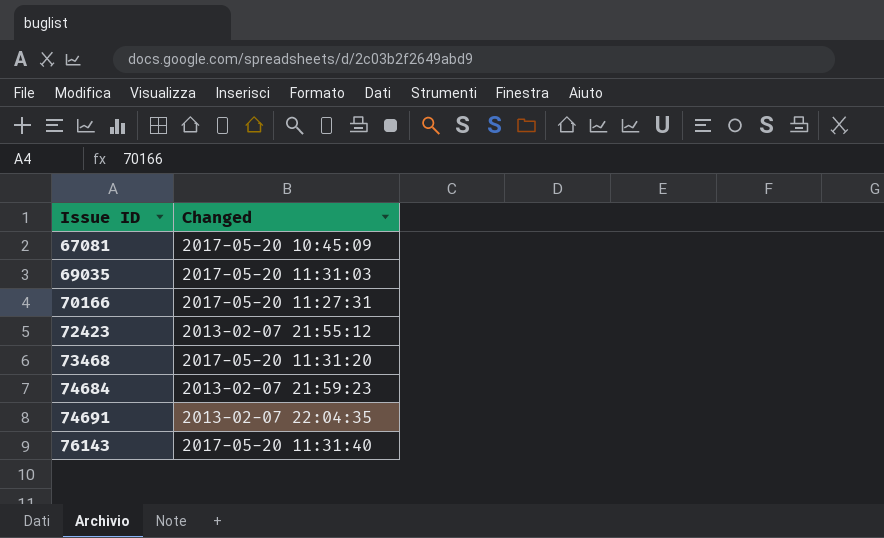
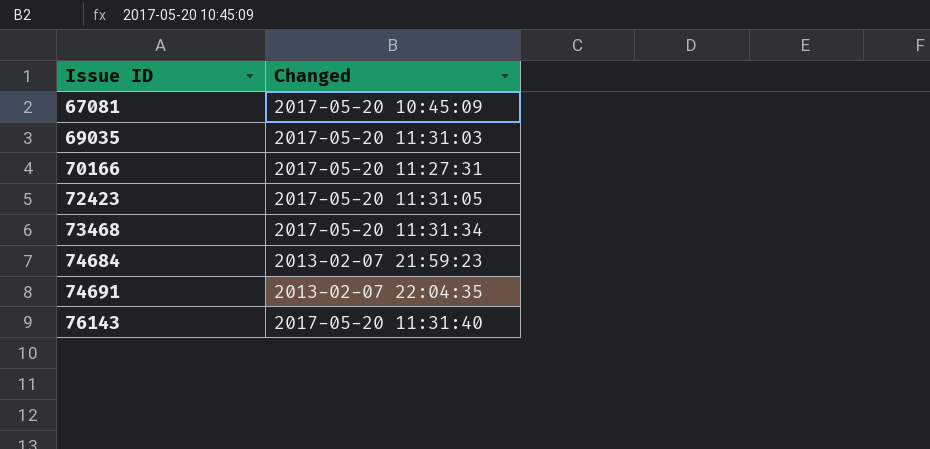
72423 | Changed: 2013-02-07 21:55:12 -> 2017-05-20 11:31:05
73468 | Changed: 2017-05-20 11:31:20 -> 2017-05-20 11:31:34

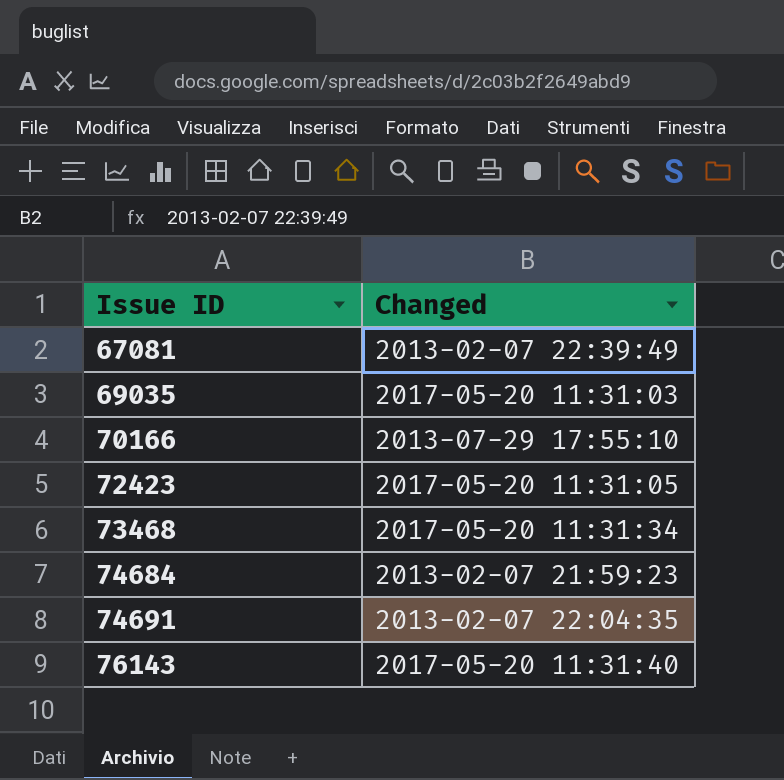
67081 | Changed: 2017-05-20 10:45:09 -> 2013-02-07 22:39:49
70166 | Changed: 2017-05-20 11:27:31 -> 2013-07-29 17:55:10

